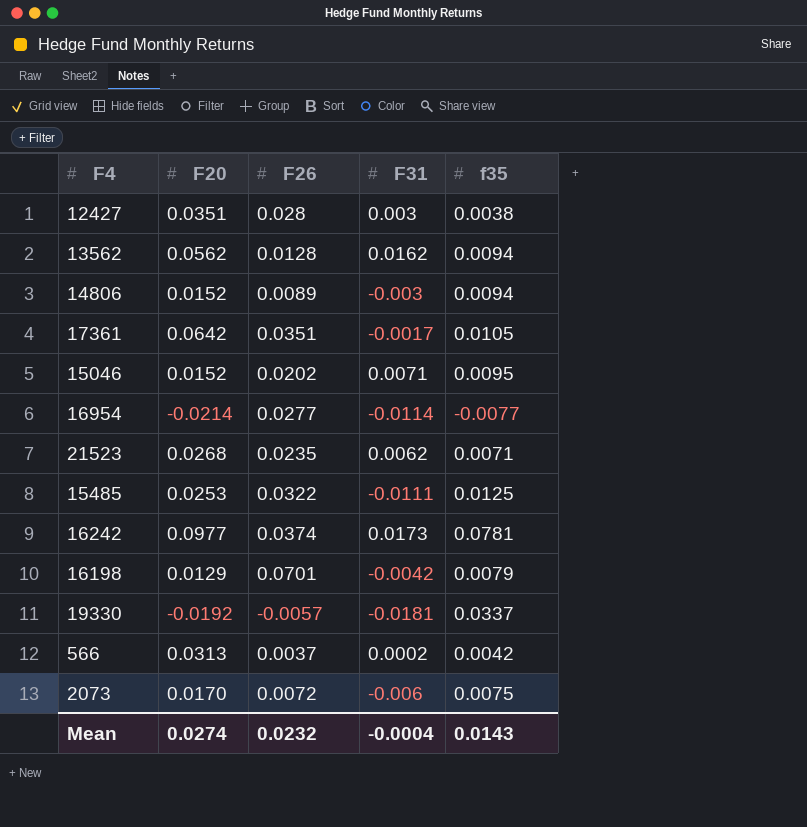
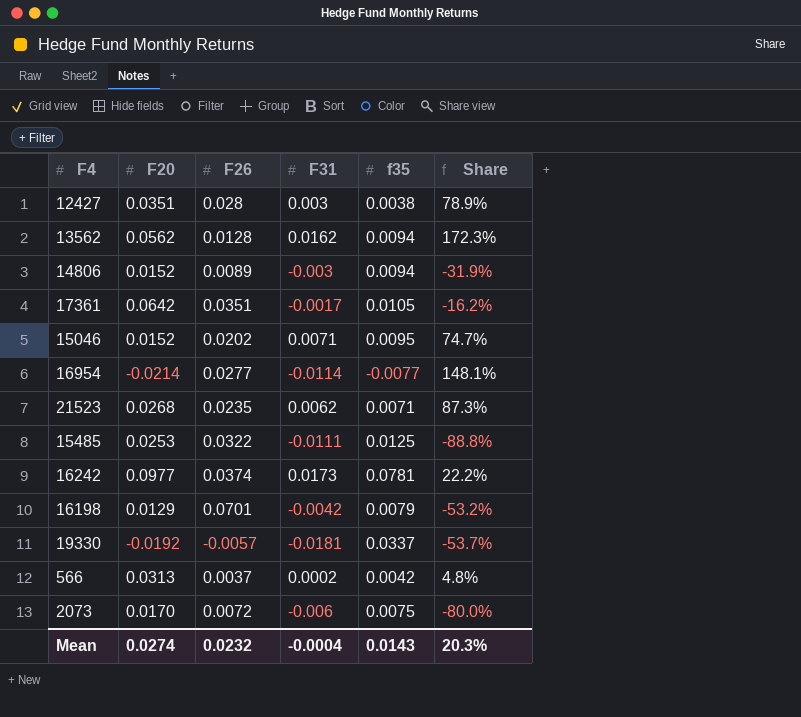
column Share | formula: none -> [F31] / [f35]

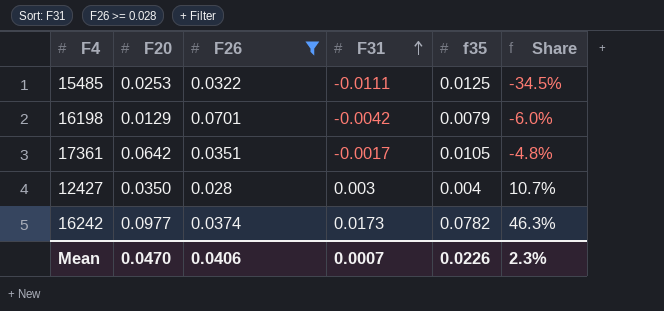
filter: none -> F26 >= 0.028
row order: none -> F31 ascending
column Share | formula: [F31] / [f35] -> [F31] / [F26]
12427 | F20: 0.0351 -> 0.0350
12427 | f35: 0.0038 -> 0.004
16242 | f35: 0.0781 -> 0.0782
Mean | F20: 0.0274 -> 0.0470
Mean | F26: 0.0232 -> 0.0406
Mean | F31: -0.0004 -> 0.0007
Mean | f35: 0.0143 -> 0.0226
Mean | Share: 20.3% -> 2.3%

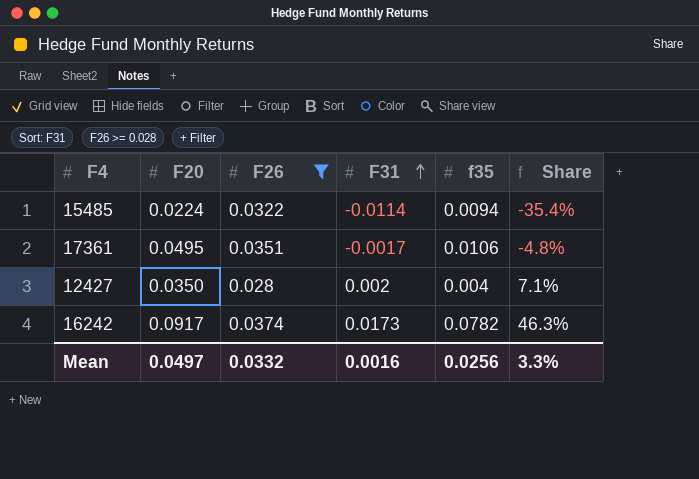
row 16198: 0.0129 | 0.0701 | -0.0042 | 0.0079 | -6.0% -> none
15485 | F20: 0.0253 -> 0.0224
15485 | F31: -0.0111 -> -0.0114
15485 | f35: 0.0125 -> 0.0094
15485 | Share: -34.5% -> -35.4%
17361 | F20: 0.0642 -> 0.0495
17361 | f35: 0.0105 -> 0.0106
12427 | F31: 0.003 -> 0.002
12427 | Share: 10.7% -> 7.1%
16242 | F20: 0.0977 -> 0.0917
Mean | F20: 0.0470 -> 0.0497
Mean | F26: 0.0406 -> 0.0332
Mean | F31: 0.0007 -> 0.0016
Mean | f35: 0.0226 -> 0.0256
Mean | Share: 2.3% -> 3.3%

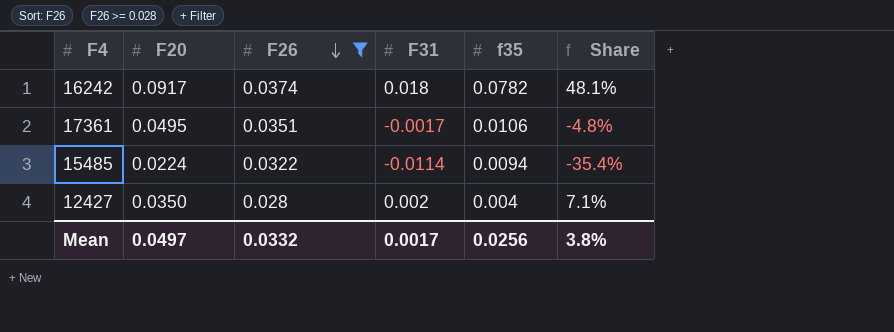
row order: F31 ascending -> F26 descending
16242 | F31: 0.0173 -> 0.018
16242 | Share: 46.3% -> 48.1%
Mean | F31: 0.0016 -> 0.0017
Mean | Share: 3.3% -> 3.8%

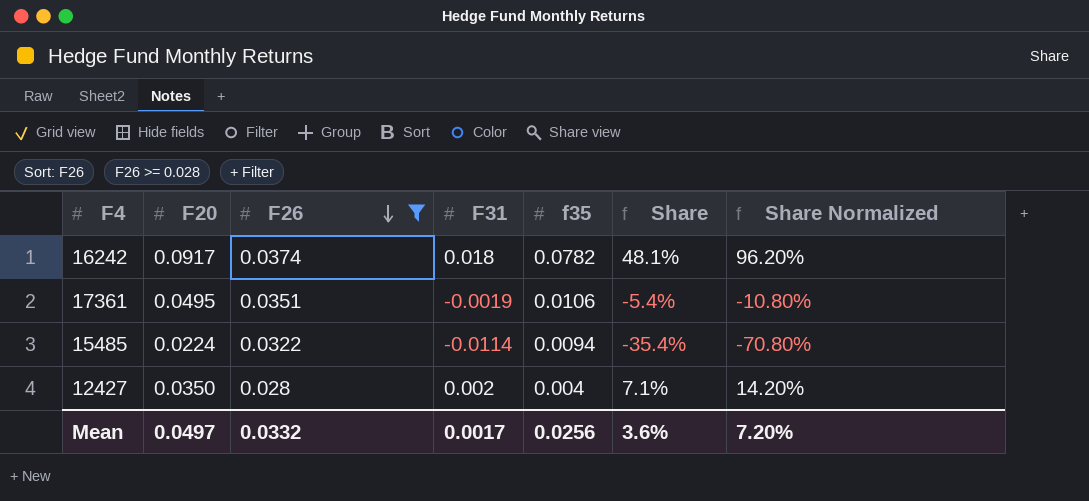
column Share Normalized | formula: none -> [Share] * 2
17361 | F31: -0.0017 -> -0.0019
17361 | Share: -4.8% -> -5.4%
Mean | Share: 3.8% -> 3.6%

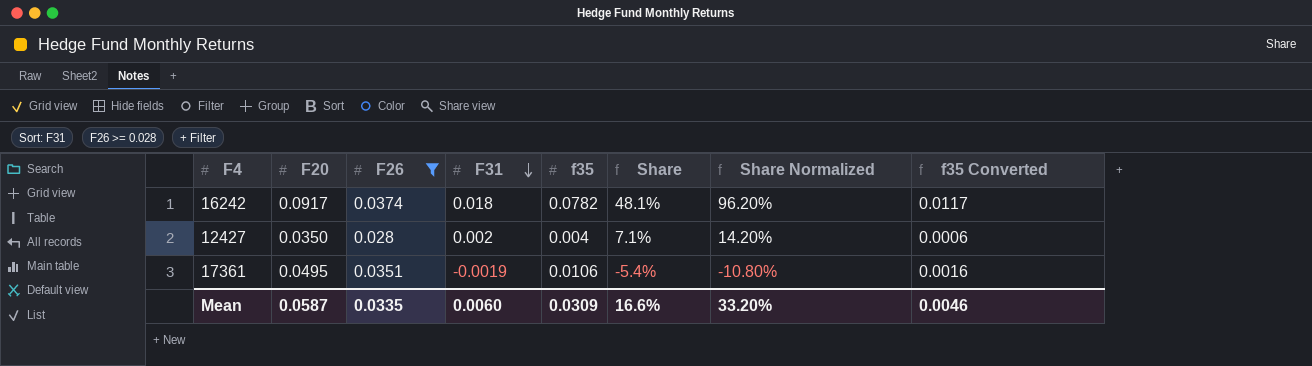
row order: F26 descending -> F31 descending
column f35 Converted | formula: none -> [f35] * 0.15
row 15485: 0.0224 | 0.0322 | -0.0114 | 0.0094 | -35.4% | -70.80% -> none
Mean | F20: 0.0497 -> 0.0587
Mean | F26: 0.0332 -> 0.0335
Mean | F31: 0.0017 -> 0.0060
Mean | f35: 0.0256 -> 0.0309
Mean | Share: 3.6% -> 16.6%
Mean | Share Normalized: 7.20% -> 33.20%

